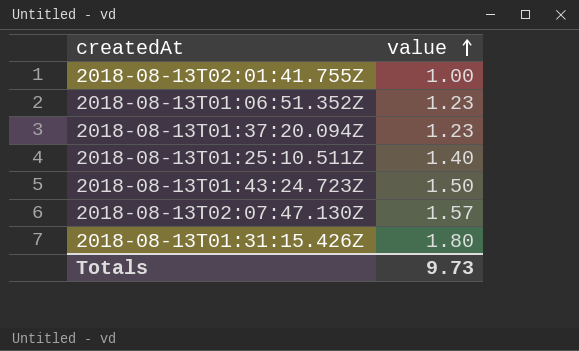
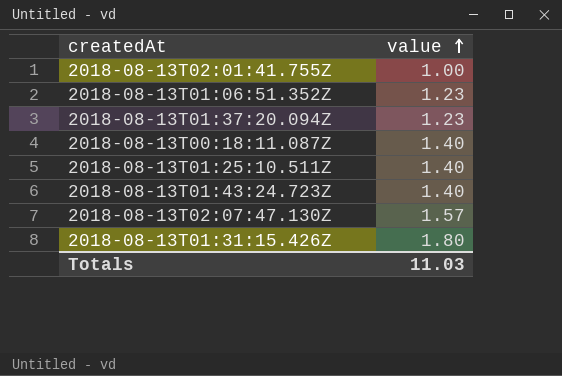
row 2018-08-13T00:18:11.087Z: none -> 1.40
2018-08-13T01:43:24.723Z | value: 1.50 -> 1.40
Totals | value: 9.73 -> 11.03

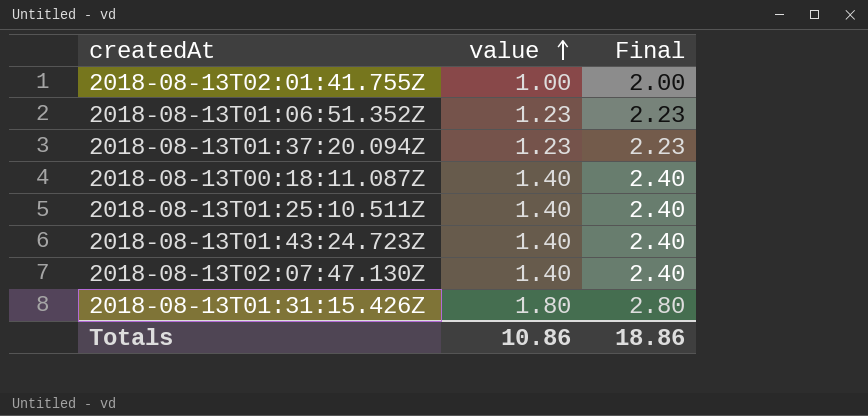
column Final | formula: none -> [value] + 1
2018-08-13T02:07:47.130Z | value: 1.57 -> 1.40
Totals | value: 11.03 -> 10.86

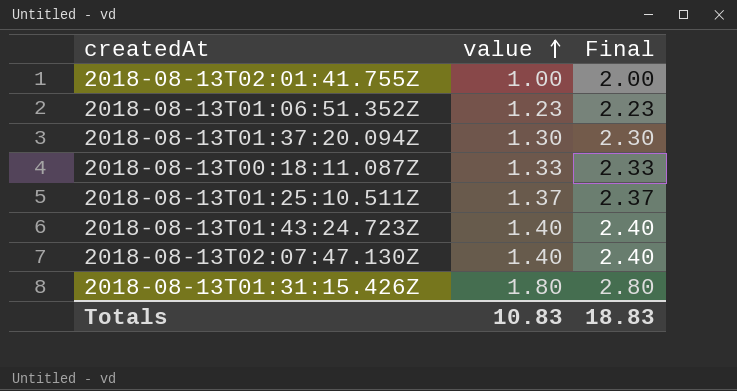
2018-08-13T01:37:20.094Z | value: 1.23 -> 1.30
2018-08-13T01:37:20.094Z | Final: 2.23 -> 2.30
2018-08-13T00:18:11.087Z | value: 1.40 -> 1.33
2018-08-13T00:18:11.087Z | Final: 2.40 -> 2.33
2018-08-13T01:25:10.511Z | value: 1.40 -> 1.37
2018-08-13T01:25:10.511Z | Final: 2.40 -> 2.37
Totals | value: 10.86 -> 10.83
Totals | Final: 18.86 -> 18.83

